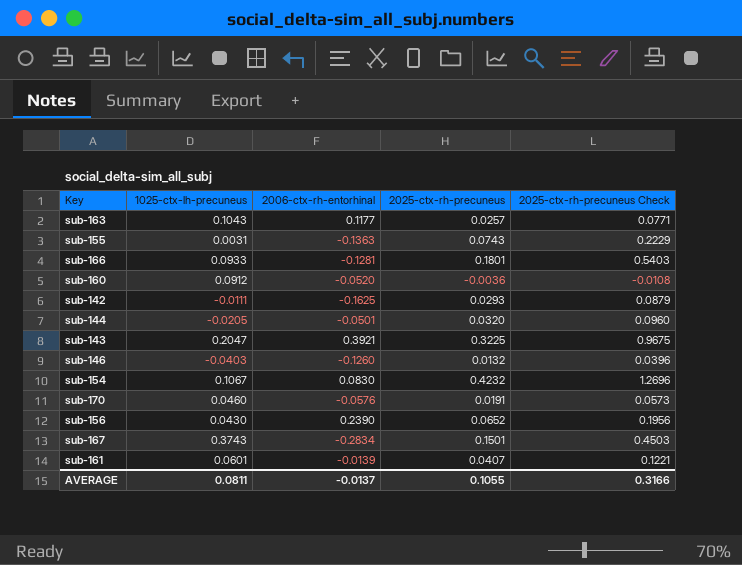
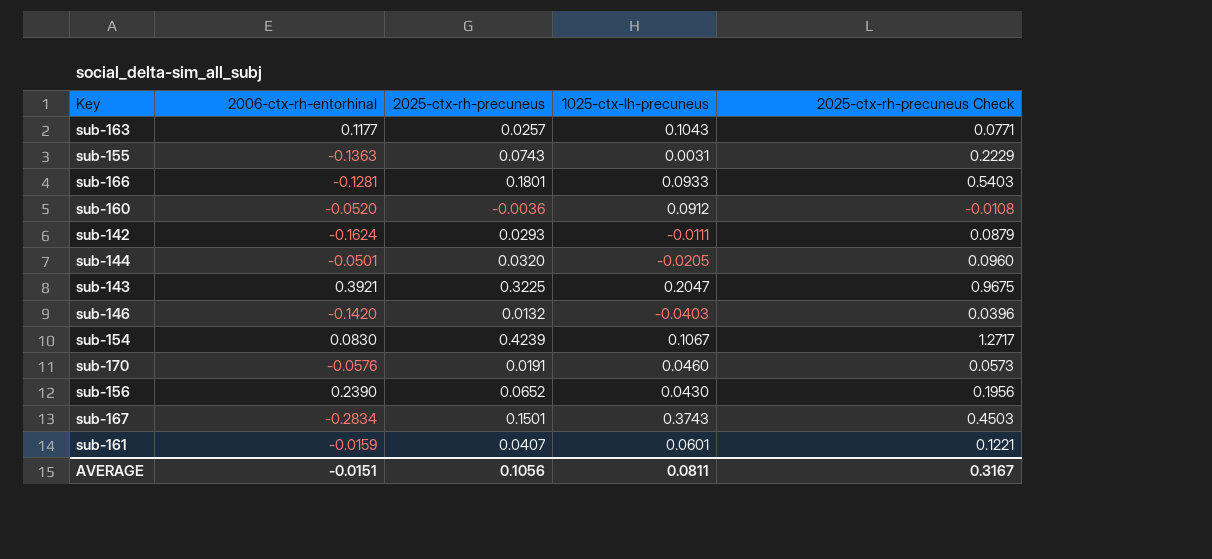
column 1025-ctx-lh-precuneus | position: 2 -> 4
sub-142 | 2006-ctx-rh-entorhinal: -0.1625 -> -0.1624
sub-146 | 2006-ctx-rh-entorhinal: -0.1260 -> -0.1420
sub-154 | 2025-ctx-rh-precuneus: 0.4232 -> 0.4239
sub-154 | 2025-ctx-rh-precuneus Check: 1.2696 -> 1.2717
sub-161 | 2006-ctx-rh-entorhinal: -0.0139 -> -0.0159
AVERAGE | 2006-ctx-rh-entorhinal: -0.0137 -> -0.0151
AVERAGE | 2025-ctx-rh-precuneus: 0.1055 -> 0.1056
AVERAGE | 2025-ctx-rh-precuneus Check: 0.3166 -> 0.3167

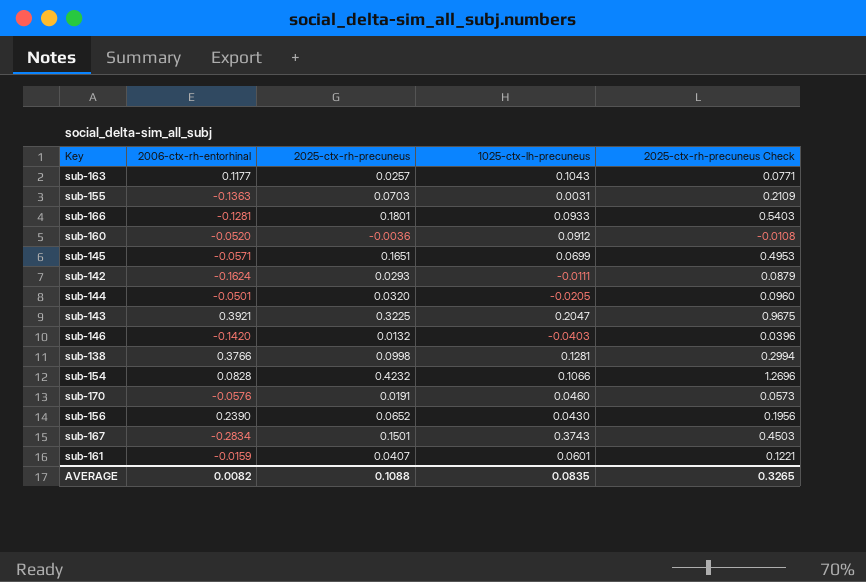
sub-155 | 2025-ctx-rh-precuneus: 0.0743 -> 0.0703
sub-155 | 2025-ctx-rh-precuneus Check: 0.2229 -> 0.2109
row sub-145: none -> -0.0571 | 0.1651 | 0.0699 | 0.4953
row sub-138: none -> 0.3766 | 0.0998 | 0.1281 | 0.2994
sub-154 | 2006-ctx-rh-entorhinal: 0.0830 -> 0.0828
sub-154 | 2025-ctx-rh-precuneus: 0.4239 -> 0.4232
sub-154 | 1025-ctx-lh-precuneus: 0.1067 -> 0.1066
sub-154 | 2025-ctx-rh-precuneus Check: 1.2717 -> 1.2696
AVERAGE | 2006-ctx-rh-entorhinal: -0.0151 -> 0.0082
AVERAGE | 2025-ctx-rh-precuneus: 0.1056 -> 0.1088
AVERAGE | 1025-ctx-lh-precuneus: 0.0811 -> 0.0835
AVERAGE | 2025-ctx-rh-precuneus Check: 0.3167 -> 0.3265

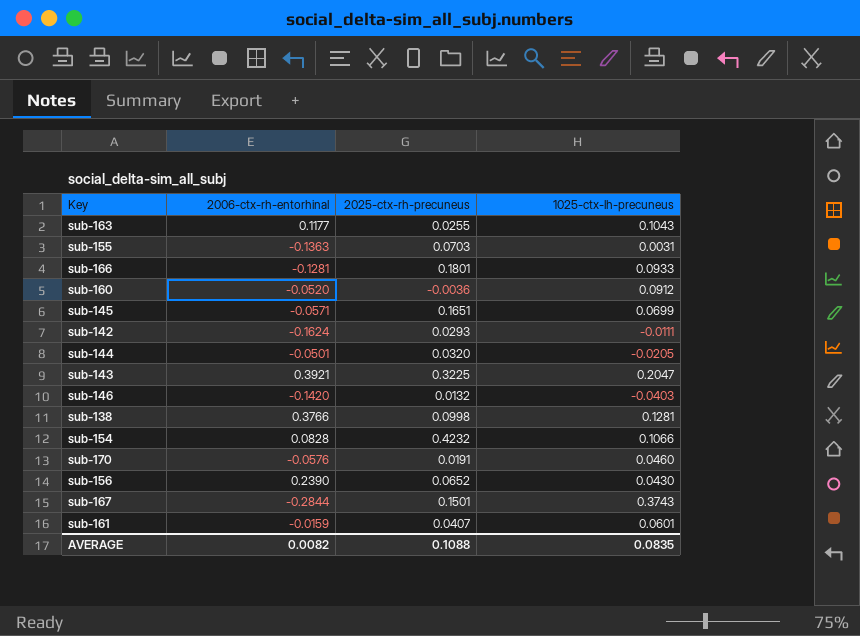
column 2025-ctx-rh-precuneus Check | formula: [2025-ctx-rh-precuneus] * 3 -> none
sub-163 | 2025-ctx-rh-precuneus: 0.0257 -> 0.0255
sub-167 | 2006-ctx-rh-entorhinal: -0.2834 -> -0.2844

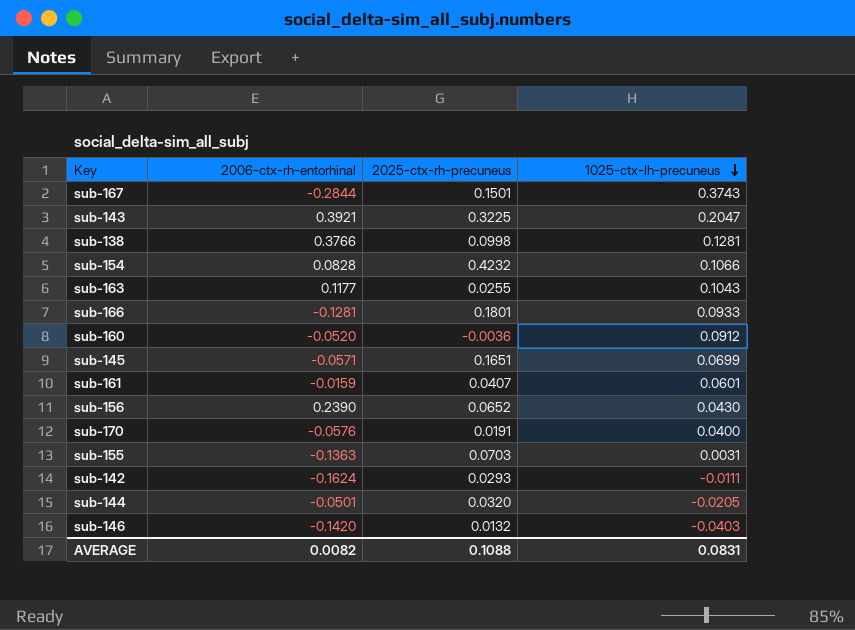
row order: none -> 1025-ctx-lh-precuneus descending
sub-170 | 1025-ctx-lh-precuneus: 0.0460 -> 0.0400
AVERAGE | 1025-ctx-lh-precuneus: 0.0835 -> 0.0831

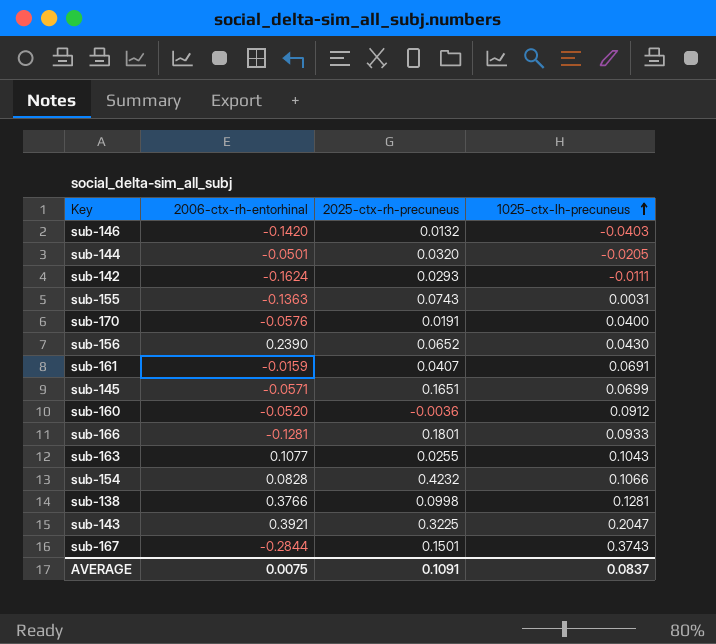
row order: 1025-ctx-lh-precuneus descending -> 1025-ctx-lh-precuneus ascending
sub-155 | 2025-ctx-rh-precuneus: 0.0703 -> 0.0743
sub-161 | 1025-ctx-lh-precuneus: 0.0601 -> 0.0691
sub-163 | 2006-ctx-rh-entorhinal: 0.1177 -> 0.1077
AVERAGE | 2006-ctx-rh-entorhinal: 0.0082 -> 0.0075
AVERAGE | 2025-ctx-rh-precuneus: 0.1088 -> 0.1091
AVERAGE | 1025-ctx-lh-precuneus: 0.0831 -> 0.0837

